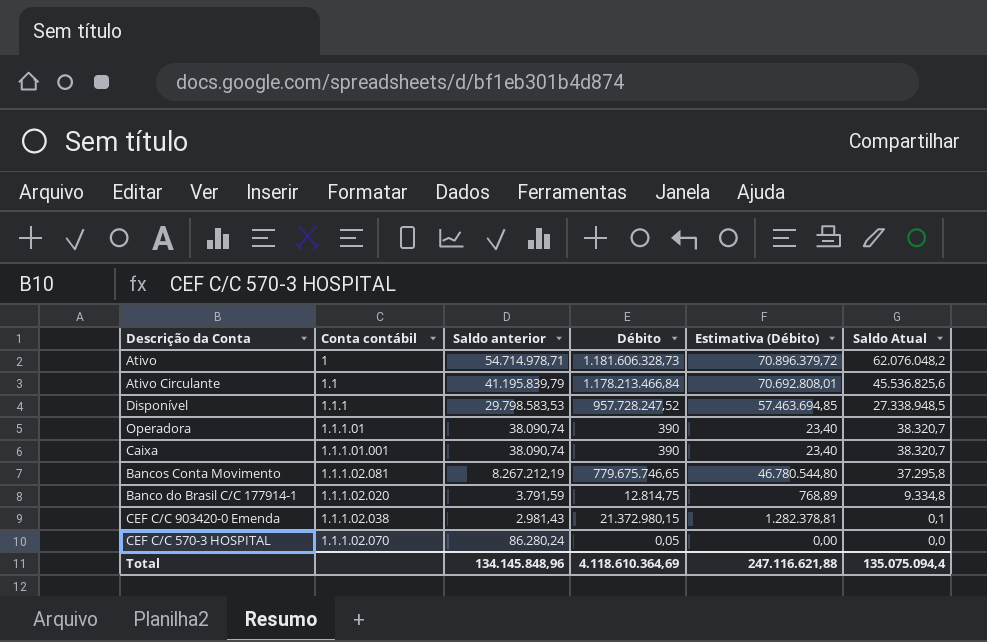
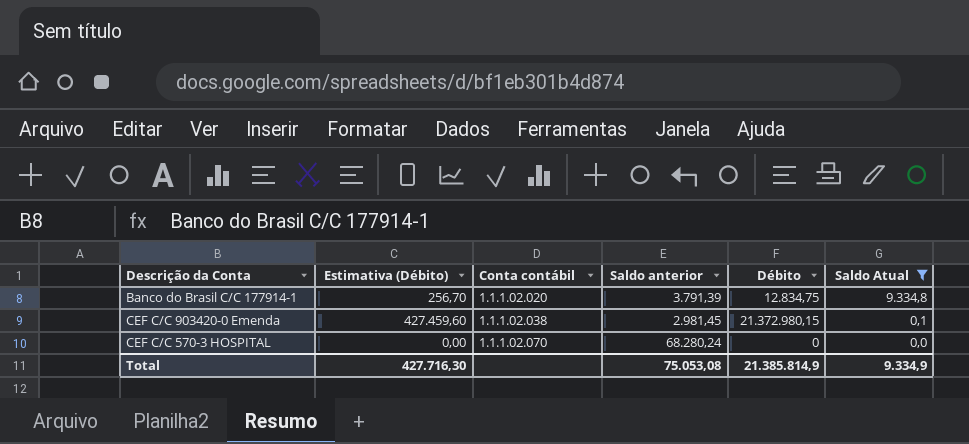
filter: none -> Saldo Atual <= 9.334,8
column Estimativa (Débito) | formula: [Débito] * 0,06 -> [Débito] * 0,02
column Estimativa (Débito) | position: 5 -> 2
Banco do Brasil C/C 177914-1 | Saldo anterior: 3.791,59 -> 3.791,39
Banco do Brasil C/C 177914-1 | Débito: 12.814,75 -> 12.834,75
CEF C/C 903420-0 Emenda | Saldo anterior: 2.981,43 -> 2.981,45
CEF C/C 570-3 HOSPITAL | Saldo anterior: 86.280,24 -> 68.280,24
CEF C/C 570-3 HOSPITAL | Débito: 0,05 -> 0
Total | Estimativa (Débito): 247.116.621,88 -> 427.716,30
Total | Saldo anterior: 134.145.848,96 -> 75.053,08
Total | Débito: 4.118.610.364,69 -> 21.385.814,9
Total | Saldo Atual: 135.075.094,4 -> 9.334,9

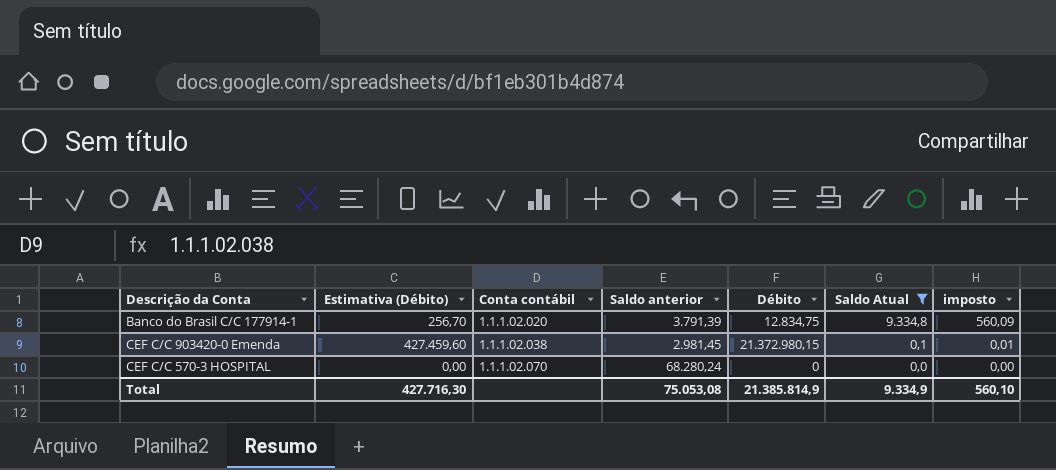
column imposto | formula: none -> [Saldo Atual] * 0,06

